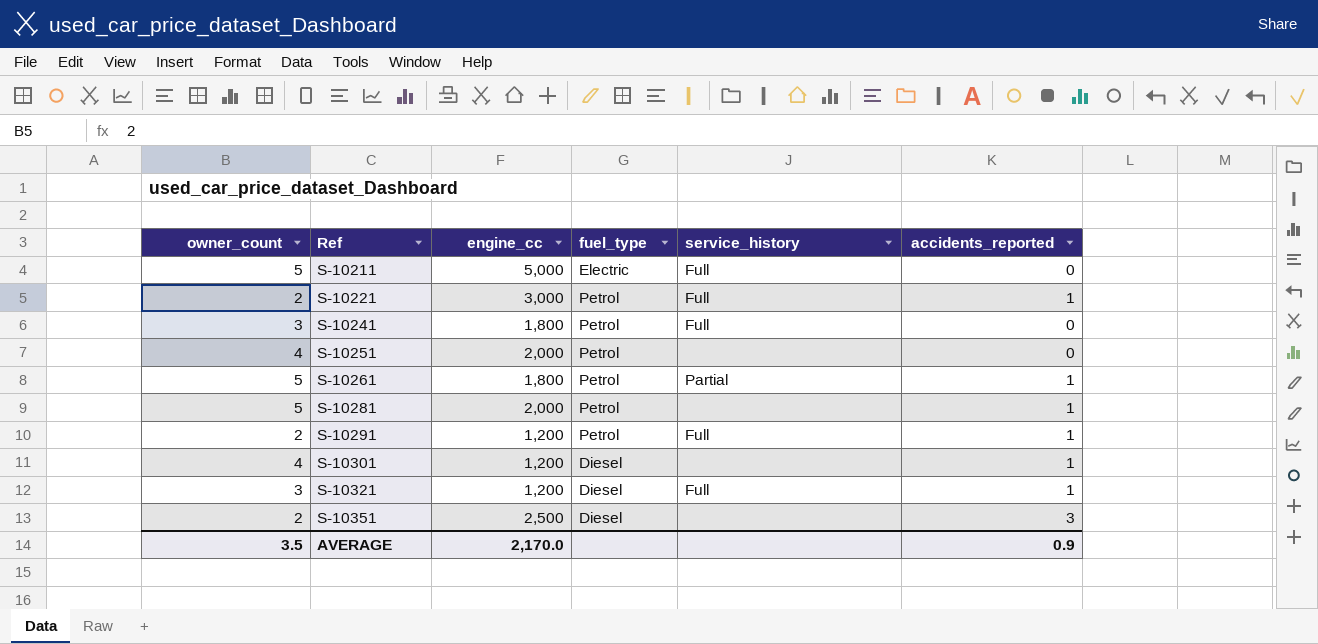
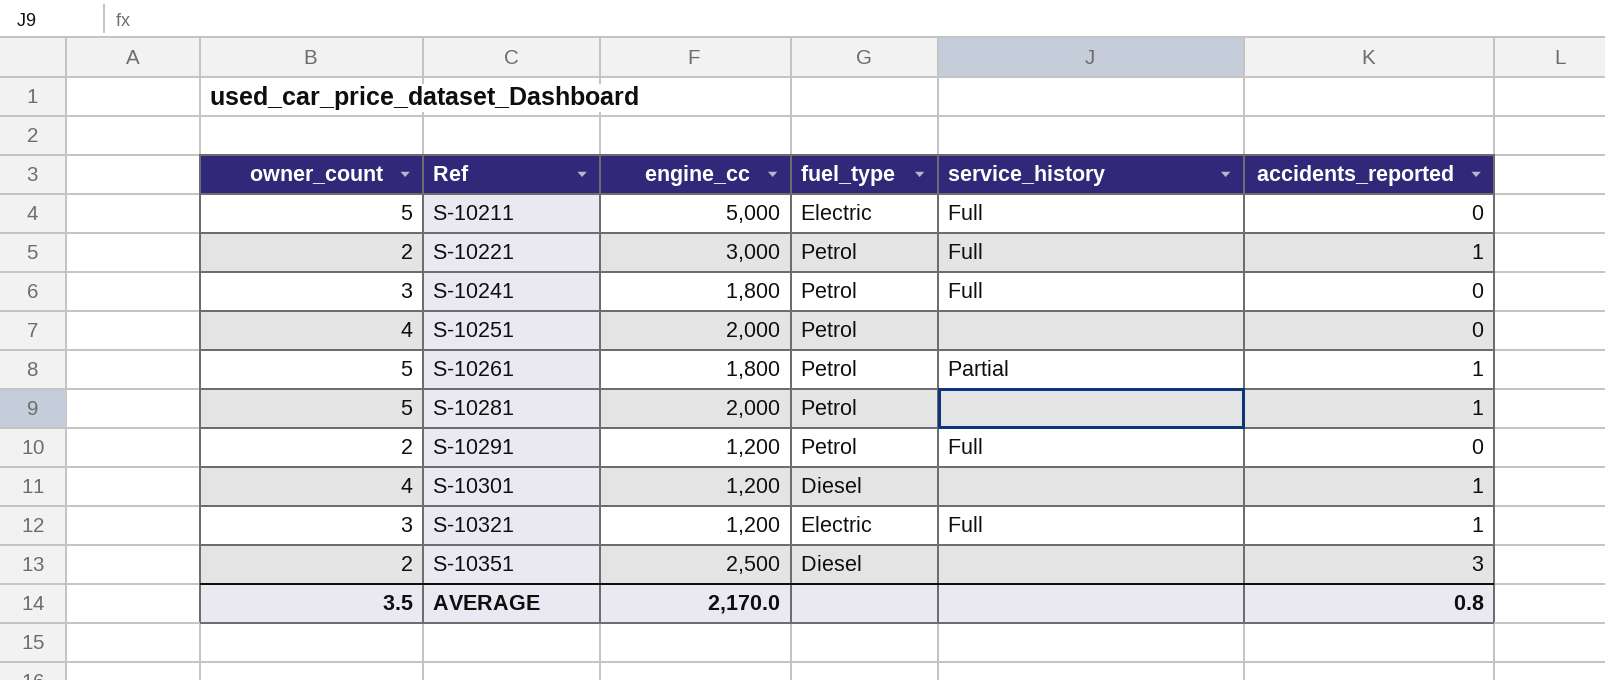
S-10291 | accidents_reported: 1 -> 0
S-10321 | fuel_type: Diesel -> Electric
AVERAGE | accidents_reported: 0.9 -> 0.8

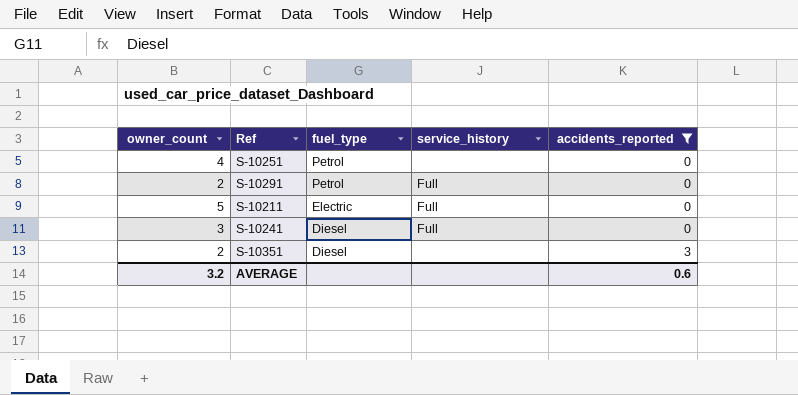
filter: none -> accidents_reported != 1
row order: Ref ascending -> fuel_type descending
column engine_cc | position: 3 -> none
S-10241 | fuel_type: Petrol -> Diesel
AVERAGE | owner_count: 3.5 -> 3.2
AVERAGE | accidents_reported: 0.8 -> 0.6

